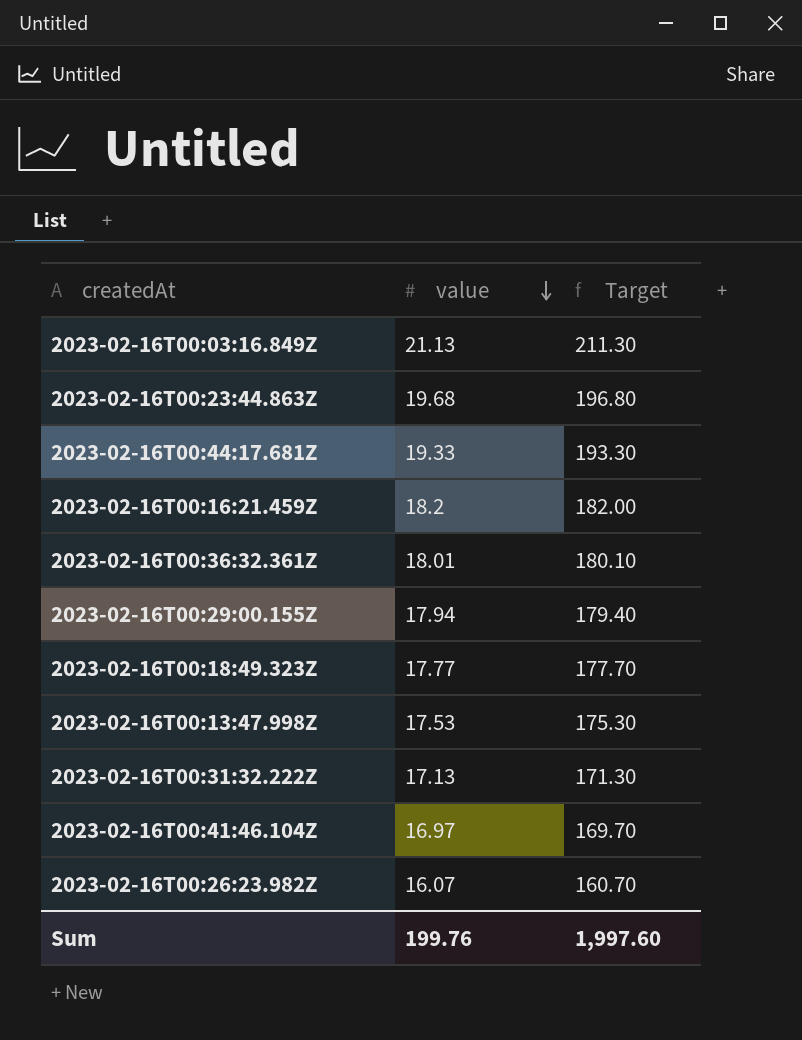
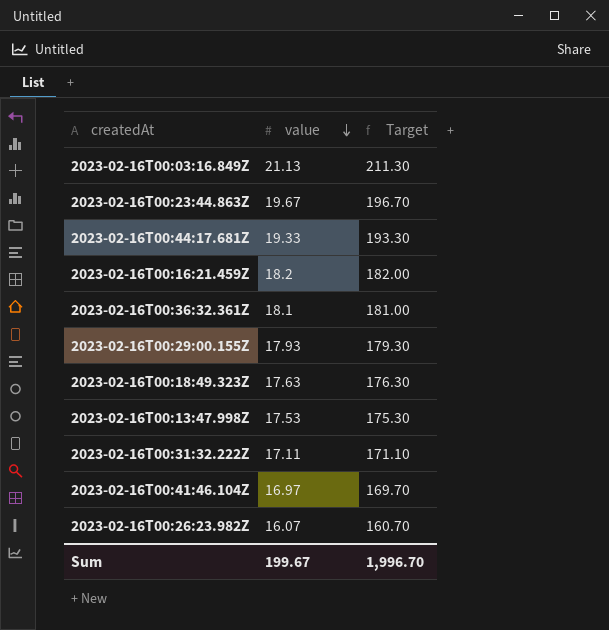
2023-02-16T00:23:44.863Z | value: 19.68 -> 19.67
2023-02-16T00:23:44.863Z | Target: 196.80 -> 196.70
2023-02-16T00:36:32.361Z | value: 18.01 -> 18.1
2023-02-16T00:36:32.361Z | Target: 180.10 -> 181.00
2023-02-16T00:29:00.155Z | value: 17.94 -> 17.93
2023-02-16T00:29:00.155Z | Target: 179.40 -> 179.30
2023-02-16T00:18:49.323Z | value: 17.77 -> 17.63
2023-02-16T00:18:49.323Z | Target: 177.70 -> 176.30
2023-02-16T00:31:32.222Z | value: 17.13 -> 17.11
2023-02-16T00:31:32.222Z | Target: 171.30 -> 171.10
Sum | value: 199.76 -> 199.67
Sum | Target: 1,997.60 -> 1,996.70

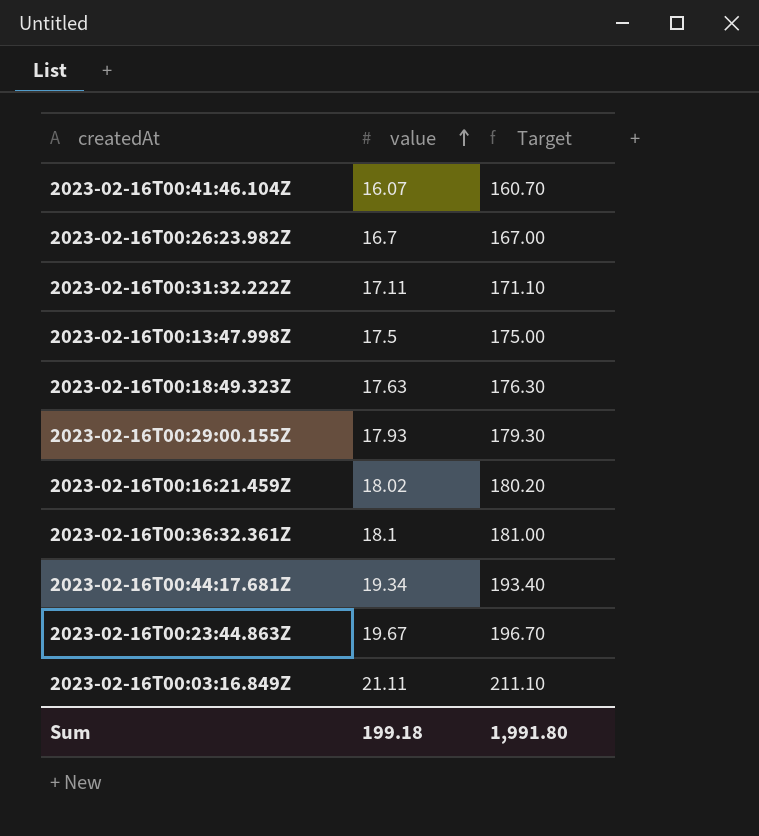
row order: value descending -> value ascending
2023-02-16T00:41:46.104Z | value: 16.97 -> 16.07
2023-02-16T00:41:46.104Z | Target: 169.70 -> 160.70
2023-02-16T00:26:23.982Z | value: 16.07 -> 16.7
2023-02-16T00:26:23.982Z | Target: 160.70 -> 167.00
2023-02-16T00:13:47.998Z | value: 17.53 -> 17.5
2023-02-16T00:13:47.998Z | Target: 175.30 -> 175.00
2023-02-16T00:16:21.459Z | value: 18.2 -> 18.02
2023-02-16T00:16:21.459Z | Target: 182.00 -> 180.20
2023-02-16T00:44:17.681Z | value: 19.33 -> 19.34
2023-02-16T00:44:17.681Z | Target: 193.30 -> 193.40
2023-02-16T00:03:16.849Z | value: 21.13 -> 21.11
2023-02-16T00:03:16.849Z | Target: 211.30 -> 211.10
Sum | value: 199.67 -> 199.18
Sum | Target: 1,996.70 -> 1,991.80

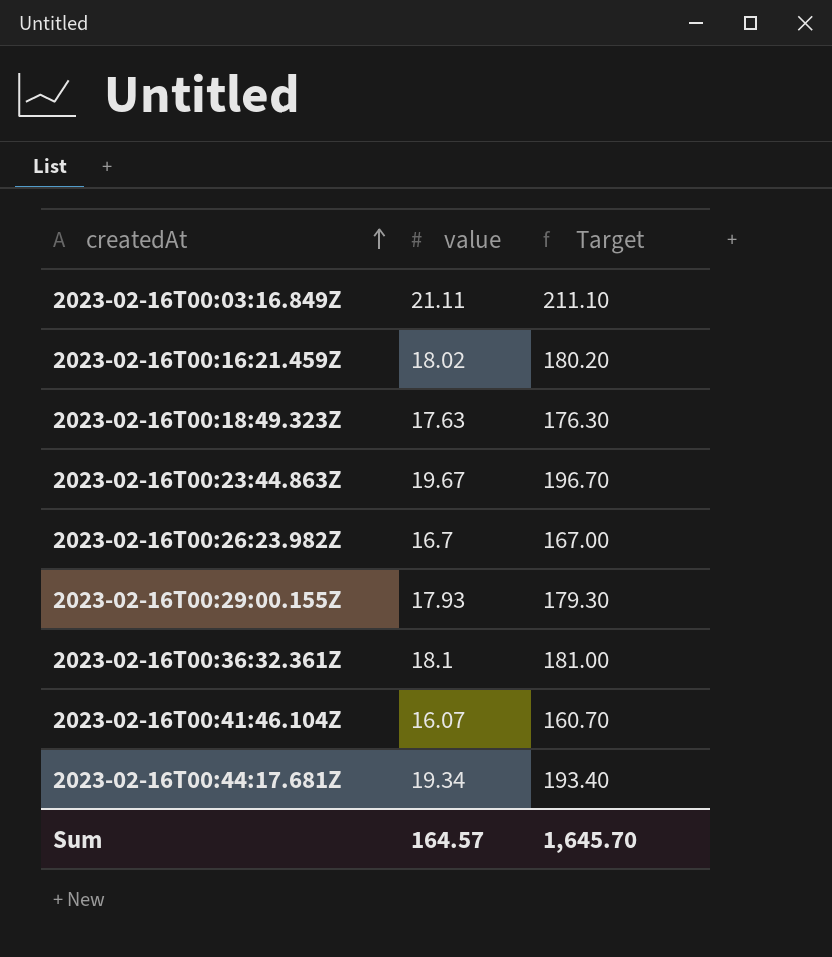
row order: value ascending -> createdAt ascending
row 2023-02-16T00:31:32.222Z: 17.11 | 171.10 -> none
row 2023-02-16T00:13:47.998Z: 17.5 | 175.00 -> none
Sum | value: 199.18 -> 164.57
Sum | Target: 1,991.80 -> 1,645.70

